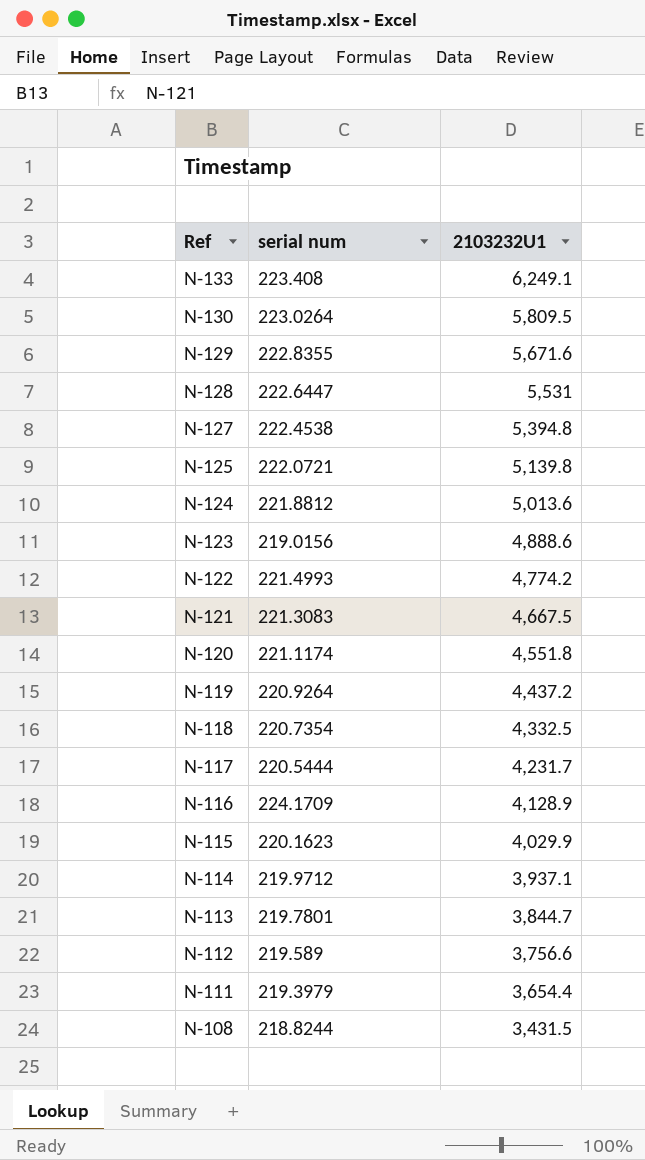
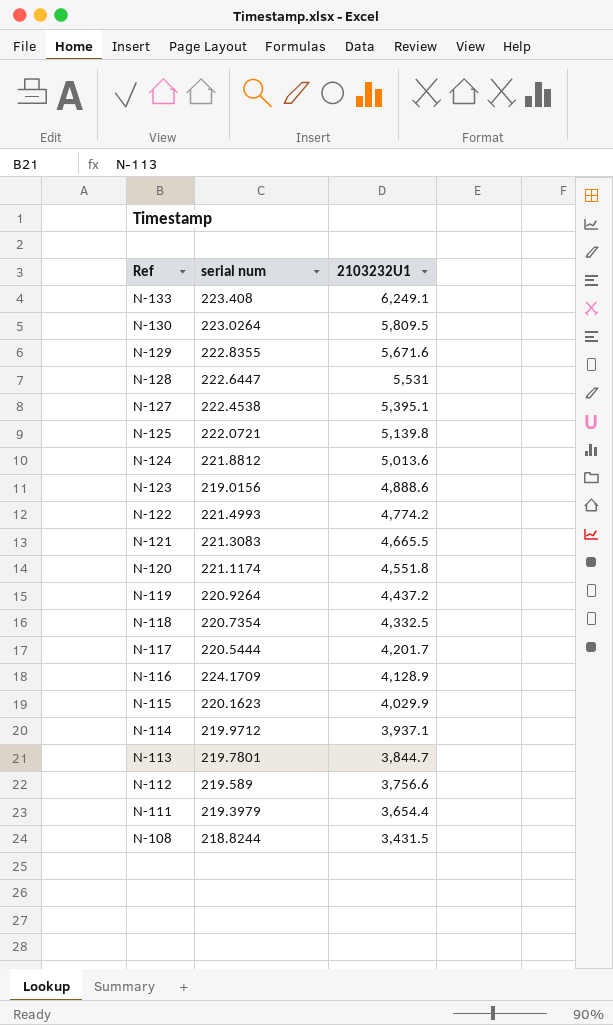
N-127 | 2103232U1: 5,394.8 -> 5,395.1
N-121 | 2103232U1: 4,667.5 -> 4,665.5
N-117 | 2103232U1: 4,231.7 -> 4,201.7

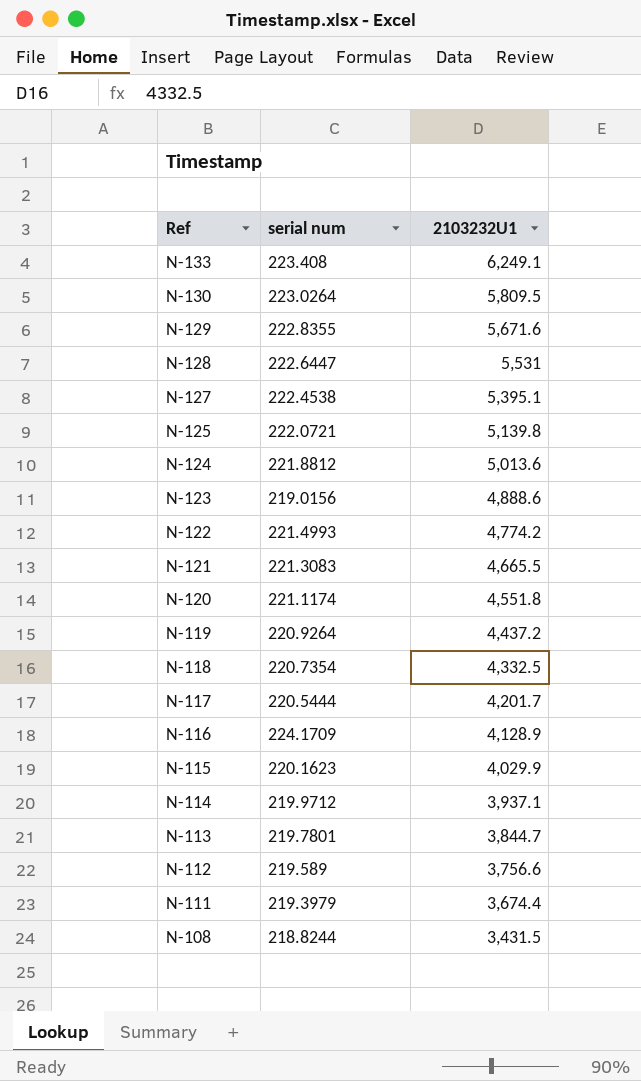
N-111 | 2103232U1: 3,654.4 -> 3,674.4

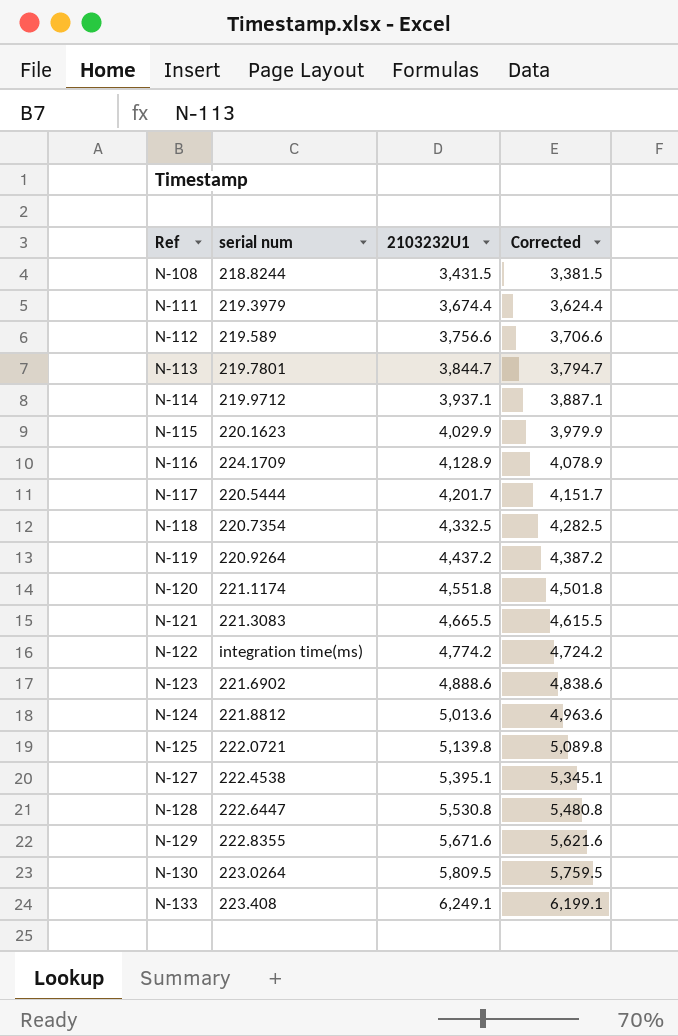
row order: Ref descending -> Ref ascending
column Corrected | formula: none -> [2103232U1] - 50
N-122 | serial num: 221.4993 -> integration time(ms)
N-123 | serial num: 219.0156 -> 221.6902
N-128 | 2103232U1: 5,531 -> 5,530.8

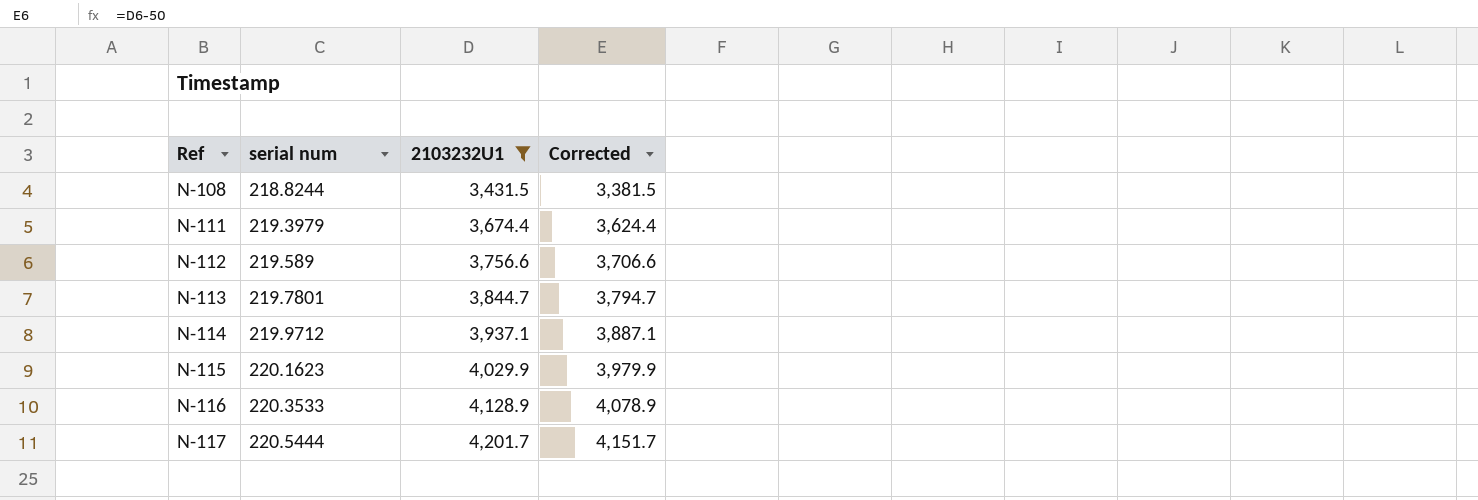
filter: none -> 2103232U1 <= 4,201.7
N-116 | serial num: 224.1709 -> 220.3533

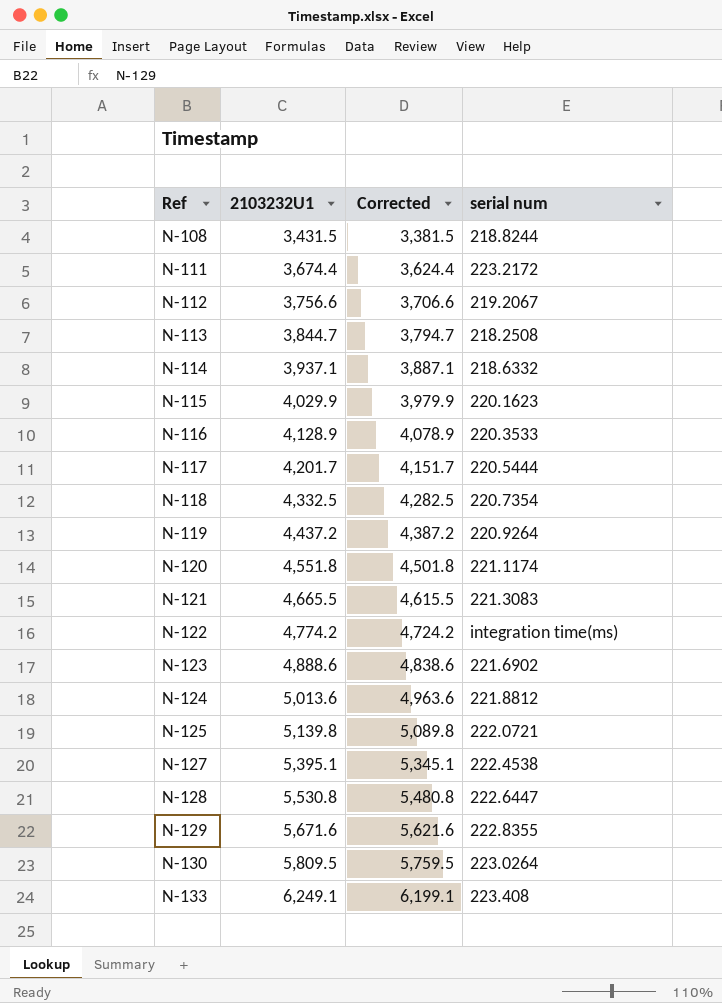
filter: 2103232U1 <= 4,201.7 -> none
column serial num | position: 2 -> 4
N-111 | serial num: 219.3979 -> 223.2172
N-112 | serial num: 219.589 -> 219.2067
N-113 | serial num: 219.7801 -> 218.2508
N-114 | serial num: 219.9712 -> 218.6332

